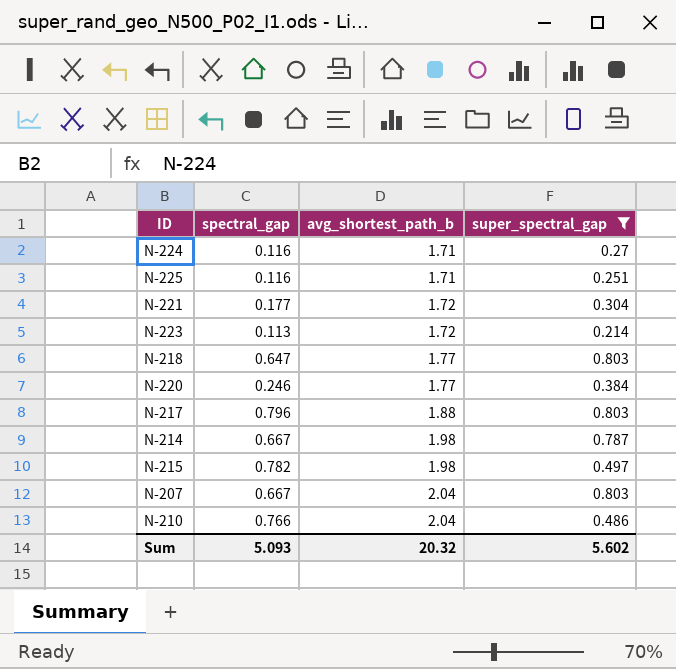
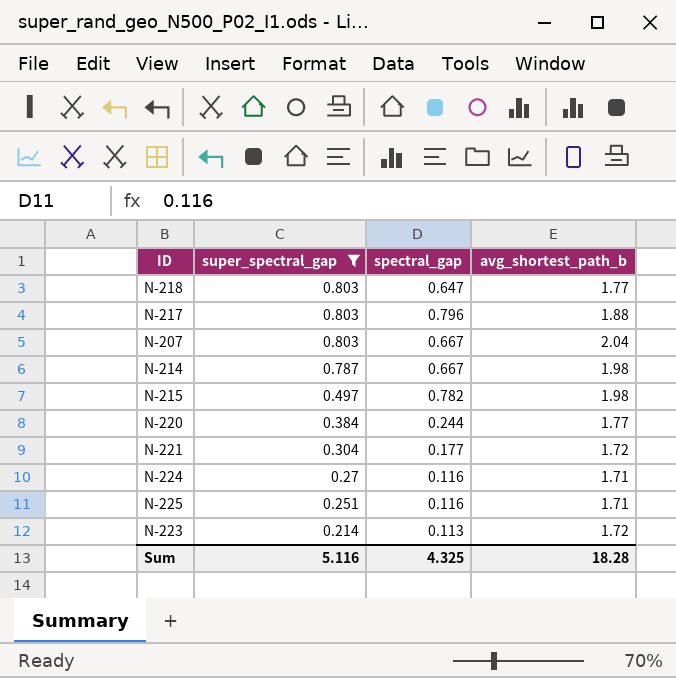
row order: avg_shortest_path_b ascending -> super_spectral_gap descending
column super_spectral_gap | position: 4 -> 2
row N-210: 0.766 | 2.04 | 0.486 -> none
N-220 | spectral_gap: 0.246 -> 0.244
Sum | super_spectral_gap: 5.602 -> 5.116
Sum | spectral_gap: 5.093 -> 4.325
Sum | avg_shortest_path_b: 20.32 -> 18.28

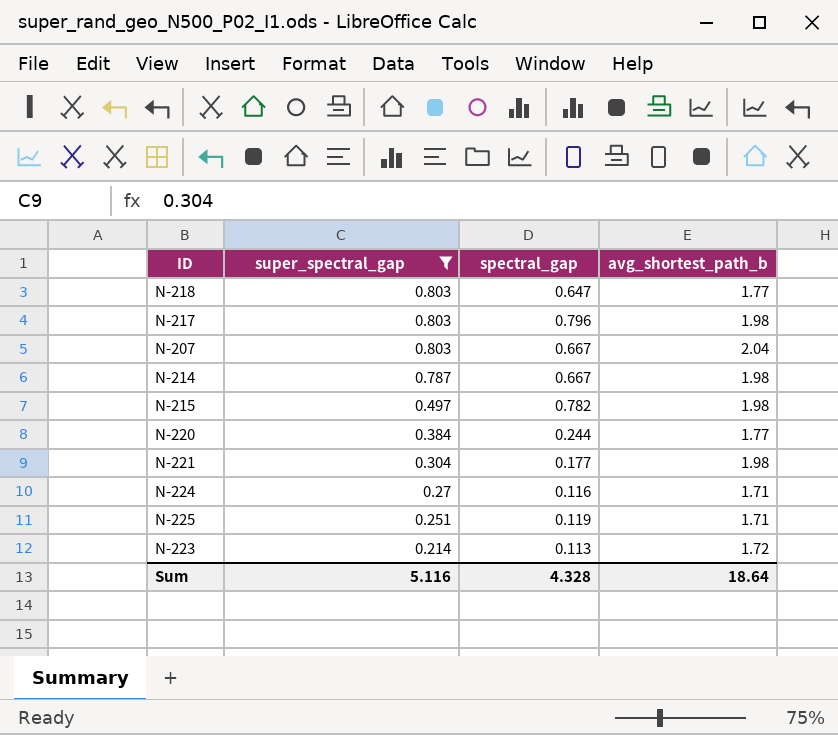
N-217 | avg_shortest_path_b: 1.88 -> 1.98
N-221 | avg_shortest_path_b: 1.72 -> 1.98
N-225 | spectral_gap: 0.116 -> 0.119
Sum | spectral_gap: 4.325 -> 4.328
Sum | avg_shortest_path_b: 18.28 -> 18.64

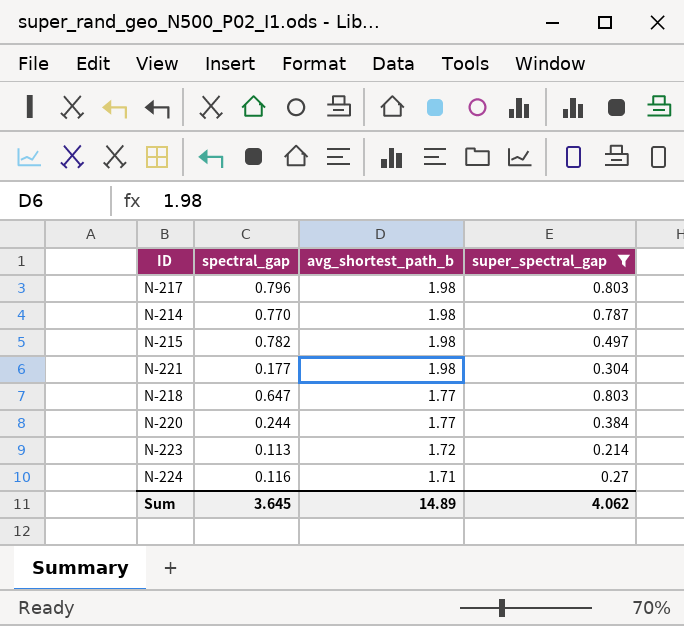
row order: super_spectral_gap descending -> avg_shortest_path_b descending
column super_spectral_gap | position: 2 -> 4
row N-207: 0.803 | 0.667 | 2.04 -> none
row N-225: 0.251 | 0.119 | 1.71 -> none
N-214 | spectral_gap: 0.667 -> 0.770
Sum | spectral_gap: 4.328 -> 3.645
Sum | avg_shortest_path_b: 18.64 -> 14.89
Sum | super_spectral_gap: 5.116 -> 4.062

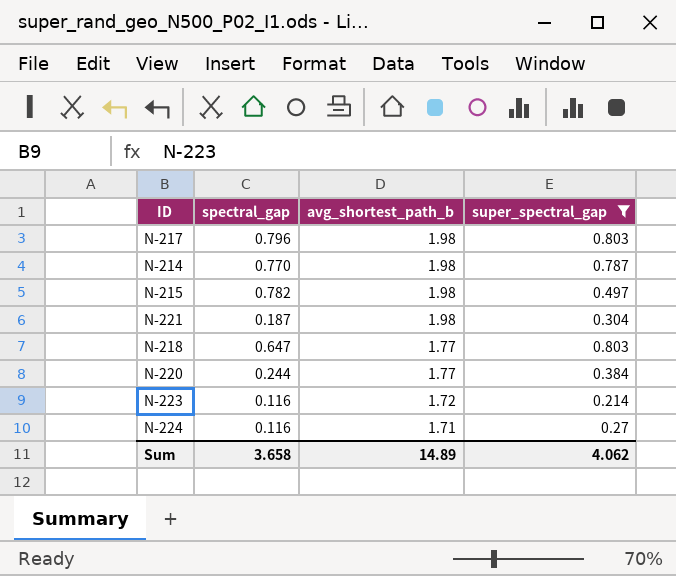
N-221 | spectral_gap: 0.177 -> 0.187
N-223 | spectral_gap: 0.113 -> 0.116
Sum | spectral_gap: 3.645 -> 3.658

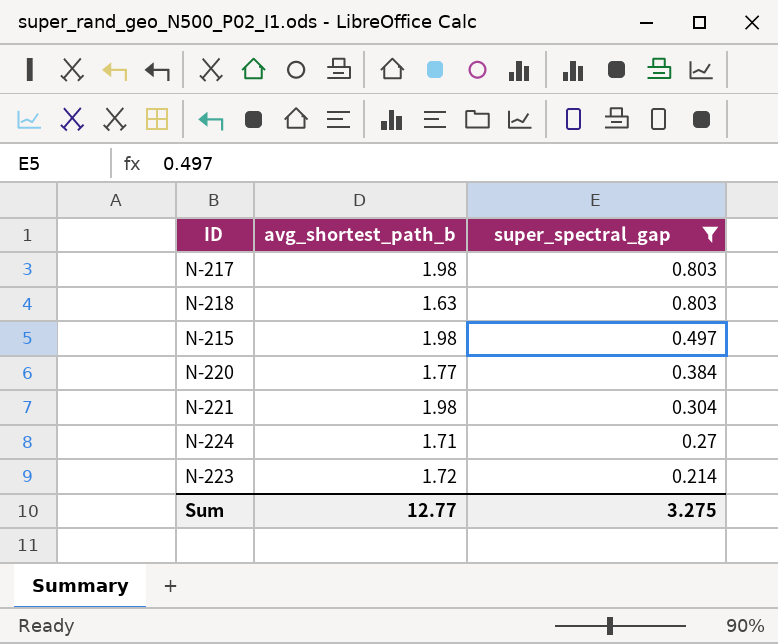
row order: avg_shortest_path_b descending -> super_spectral_gap descending
column spectral_gap | position: 2 -> none
row N-214: 0.770 | 1.98 | 0.787 -> none
N-218 | avg_shortest_path_b: 1.77 -> 1.63
Sum | avg_shortest_path_b: 14.89 -> 12.77
Sum | super_spectral_gap: 4.062 -> 3.275

